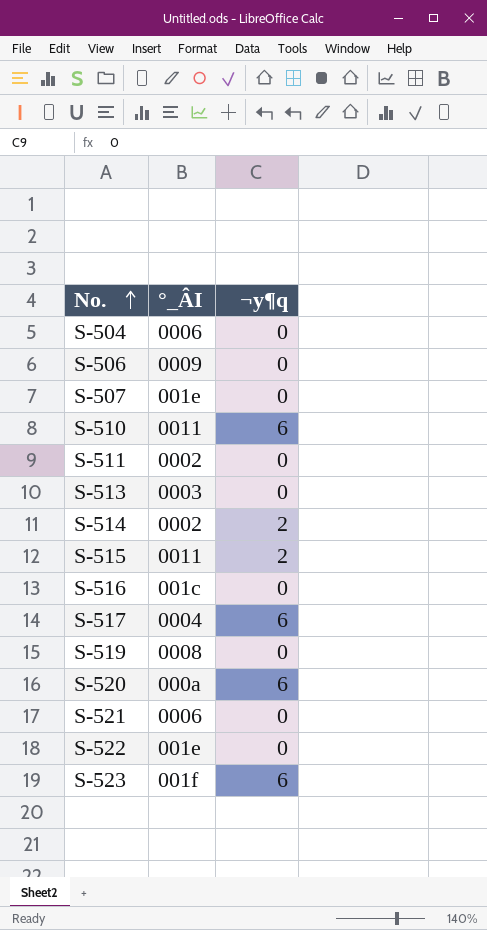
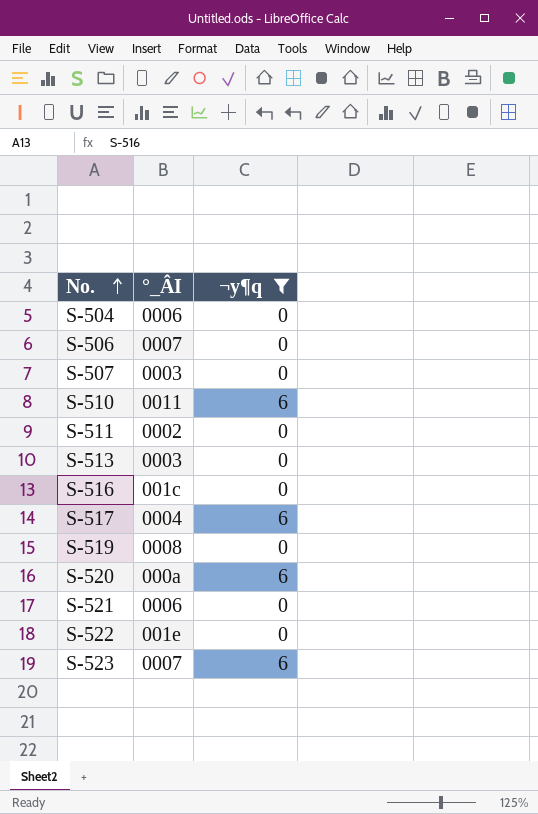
filter: none -> ¬y¶q != 2
S-506 | °_ÂI: 0009 -> 0007
S-507 | °_ÂI: 001e -> 0003
S-523 | °_ÂI: 001f -> 0007

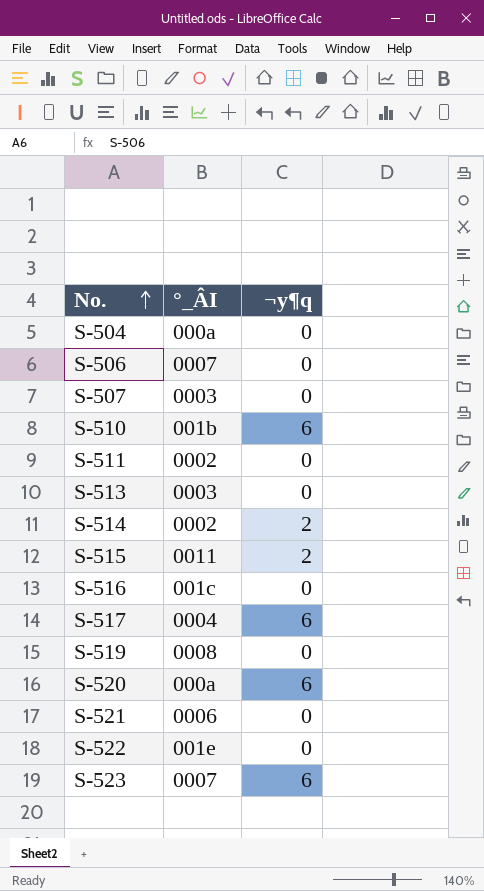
filter: ¬y¶q != 2 -> none
S-504 | °_ÂI: 0006 -> 000a
S-510 | °_ÂI: 0011 -> 001b

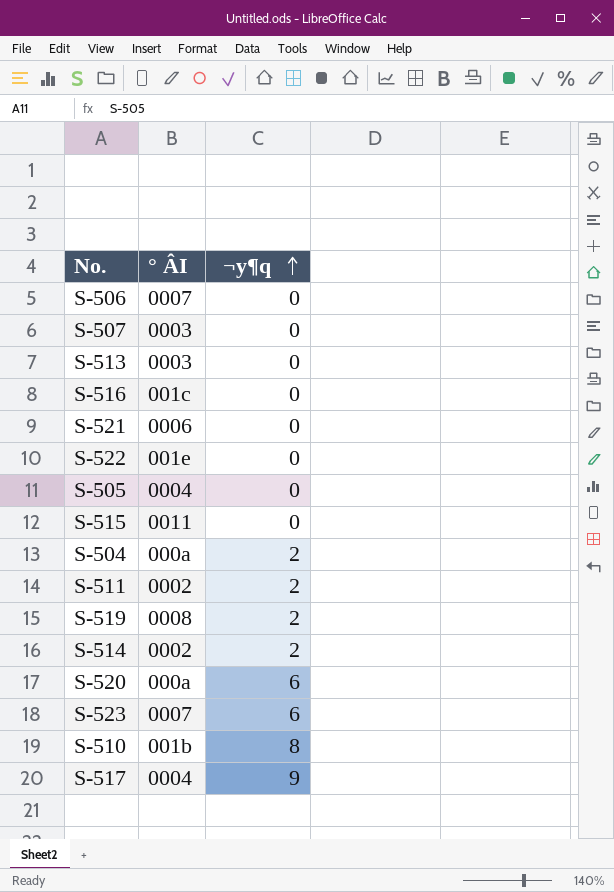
row order: No. ascending -> ¬y¶q ascending
column name: °_ÂI -> ° ÂI
row S-505: none -> 0004 | 0
S-515 | ¬y¶q: 2 -> 0
S-504 | ¬y¶q: 0 -> 2
S-511 | ¬y¶q: 0 -> 2
S-519 | ¬y¶q: 0 -> 2
S-510 | ¬y¶q: 6 -> 8
S-517 | ¬y¶q: 6 -> 9

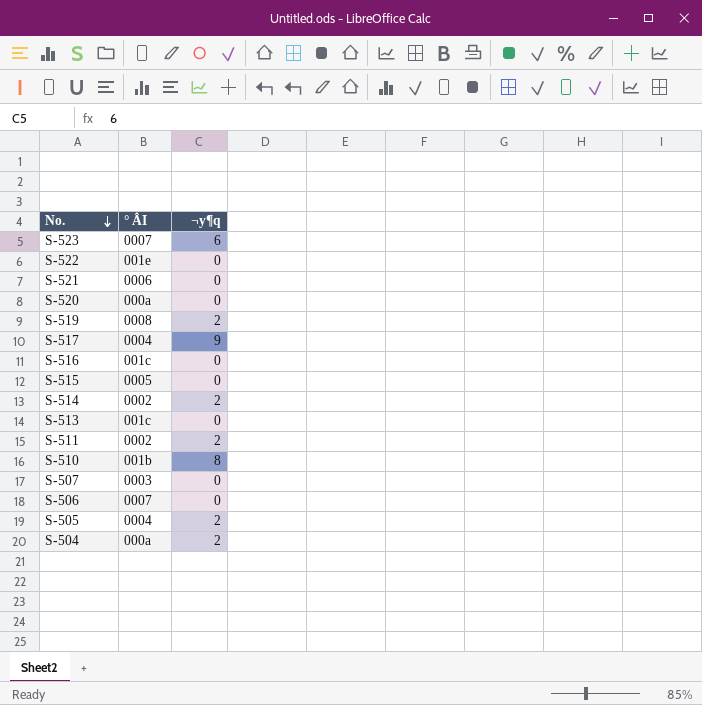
row order: ¬y¶q ascending -> No. descending
S-520 | ¬y¶q: 6 -> 0
S-515 | ° ÂI: 0011 -> 0005
S-513 | ° ÂI: 0003 -> 001c
S-505 | ¬y¶q: 0 -> 2

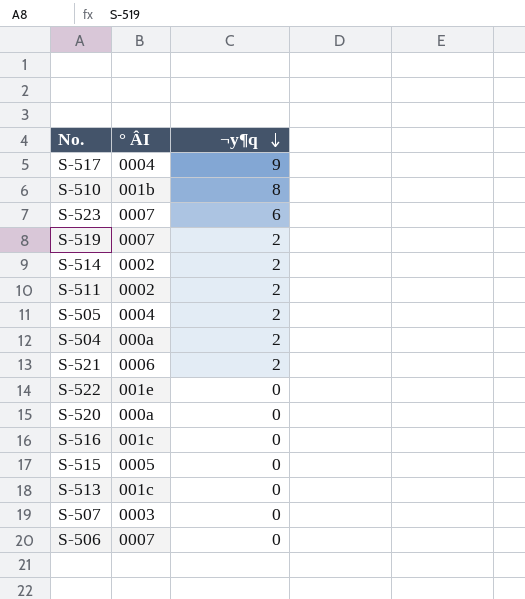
row order: No. descending -> ¬y¶q descending
S-519 | ° ÂI: 0008 -> 0007
S-521 | ¬y¶q: 0 -> 2

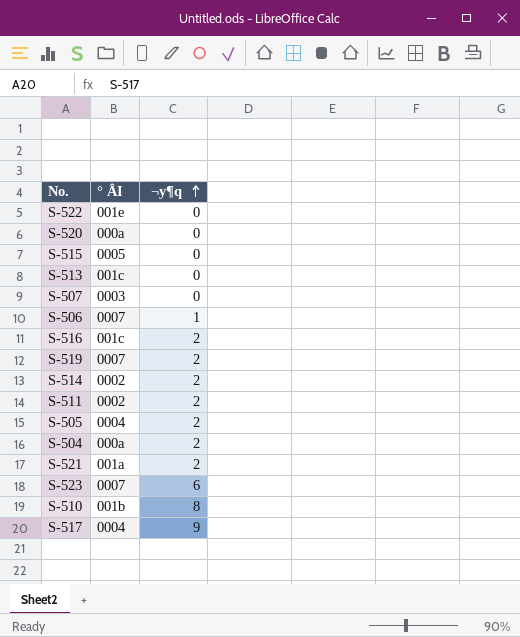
row order: ¬y¶q descending -> ¬y¶q ascending
S-506 | ¬y¶q: 0 -> 1
S-516 | ¬y¶q: 0 -> 2
S-521 | ° ÂI: 0006 -> 001a

